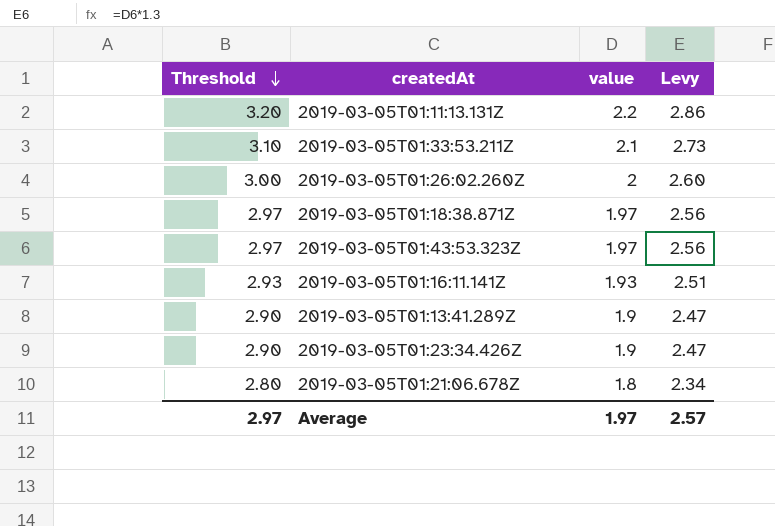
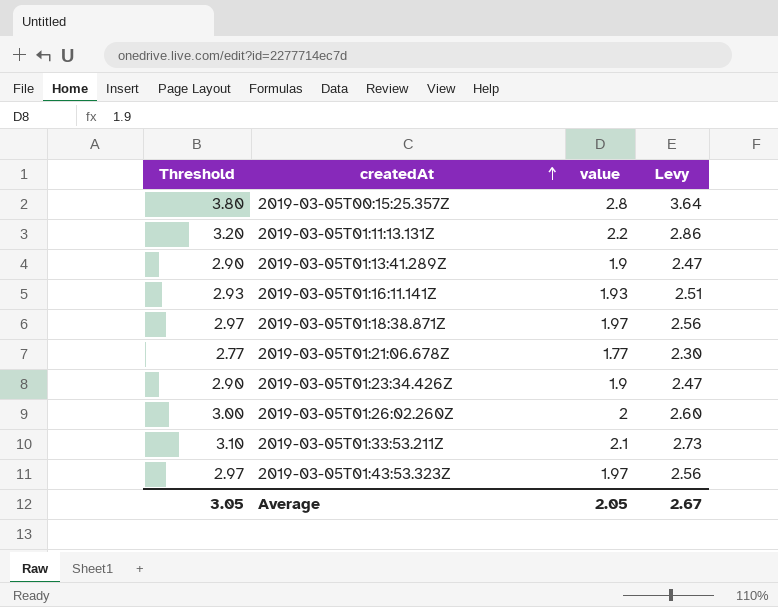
row order: Threshold descending -> createdAt ascending
row 2019-03-05T00:15:25.357Z: none -> 3.80 | 2.8 | 3.64
2019-03-05T01:21:06.678Z | Threshold: 2.80 -> 2.77
2019-03-05T01:21:06.678Z | value: 1.8 -> 1.77
2019-03-05T01:21:06.678Z | Levy: 2.34 -> 2.30
Average | Threshold: 2.97 -> 3.05
Average | value: 1.97 -> 2.05
Average | Levy: 2.57 -> 2.67

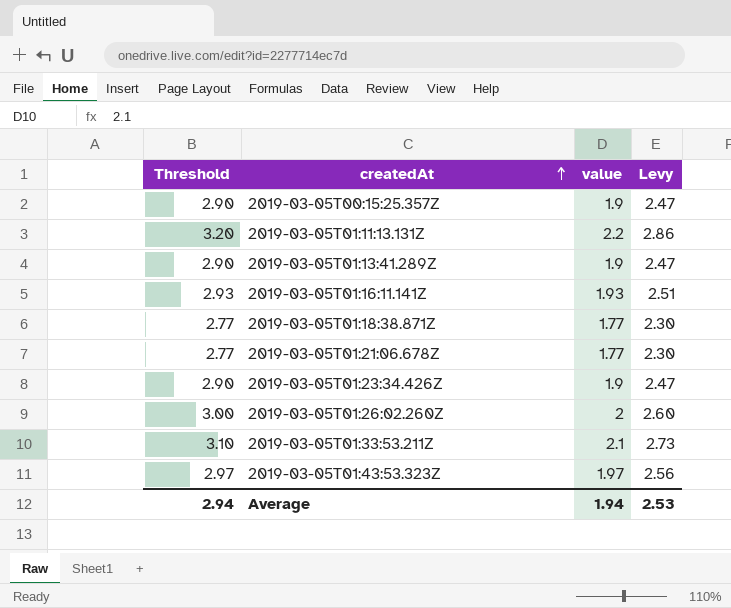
2019-03-05T00:15:25.357Z | Threshold: 3.80 -> 2.90
2019-03-05T00:15:25.357Z | value: 2.8 -> 1.9
2019-03-05T00:15:25.357Z | Levy: 3.64 -> 2.47
2019-03-05T01:18:38.871Z | Threshold: 2.97 -> 2.77
2019-03-05T01:18:38.871Z | value: 1.97 -> 1.77
2019-03-05T01:18:38.871Z | Levy: 2.56 -> 2.30
Average | Threshold: 3.05 -> 2.94
Average | value: 2.05 -> 1.94
Average | Levy: 2.67 -> 2.53

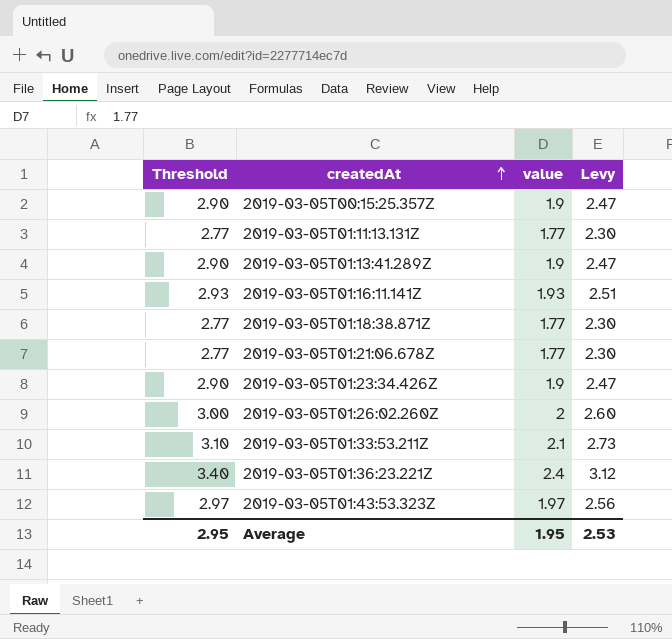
2019-03-05T01:11:13.131Z | Threshold: 3.20 -> 2.77
2019-03-05T01:11:13.131Z | value: 2.2 -> 1.77
2019-03-05T01:11:13.131Z | Levy: 2.86 -> 2.30
row 2019-03-05T01:36:23.221Z: none -> 3.40 | 2.4 | 3.12
Average | Threshold: 2.94 -> 2.95
Average | value: 1.94 -> 1.95

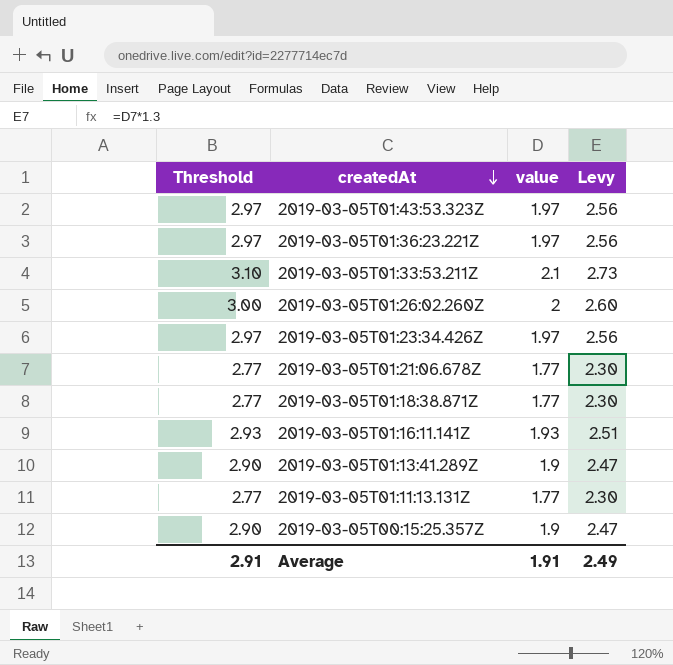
row order: createdAt ascending -> createdAt descending
2019-03-05T01:36:23.221Z | Threshold: 3.40 -> 2.97
2019-03-05T01:36:23.221Z | value: 2.4 -> 1.97
2019-03-05T01:36:23.221Z | Levy: 3.12 -> 2.56
2019-03-05T01:23:34.426Z | Threshold: 2.90 -> 2.97
2019-03-05T01:23:34.426Z | value: 1.9 -> 1.97
2019-03-05T01:23:34.426Z | Levy: 2.47 -> 2.56
Average | Threshold: 2.95 -> 2.91
Average | value: 1.95 -> 1.91
Average | Levy: 2.53 -> 2.49

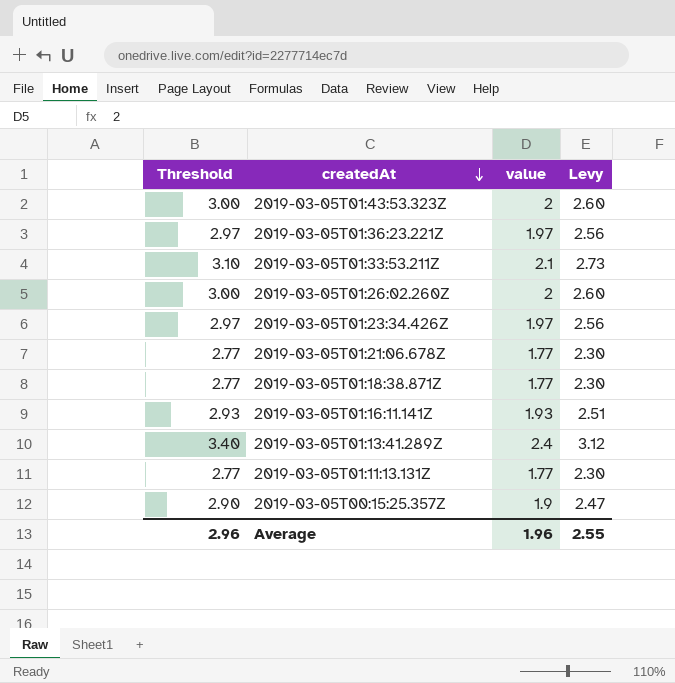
2019-03-05T01:43:53.323Z | Threshold: 2.97 -> 3.00
2019-03-05T01:43:53.323Z | value: 1.97 -> 2
2019-03-05T01:43:53.323Z | Levy: 2.56 -> 2.60
2019-03-05T01:13:41.289Z | Threshold: 2.90 -> 3.40
2019-03-05T01:13:41.289Z | value: 1.9 -> 2.4
2019-03-05T01:13:41.289Z | Levy: 2.47 -> 3.12
Average | Threshold: 2.91 -> 2.96
Average | value: 1.91 -> 1.96
Average | Levy: 2.49 -> 2.55

